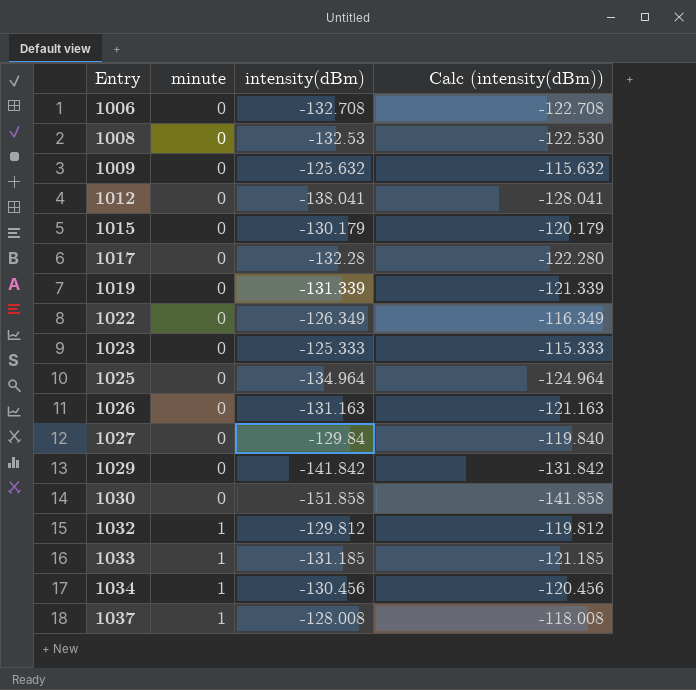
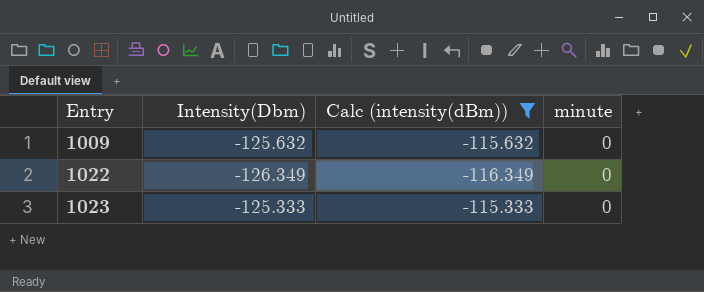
filter: none -> Calc (intensity(dBm)) >= -116.349
column name: intensity(dBm) -> Intensity(Dbm)
column minute | position: 2 -> 4

